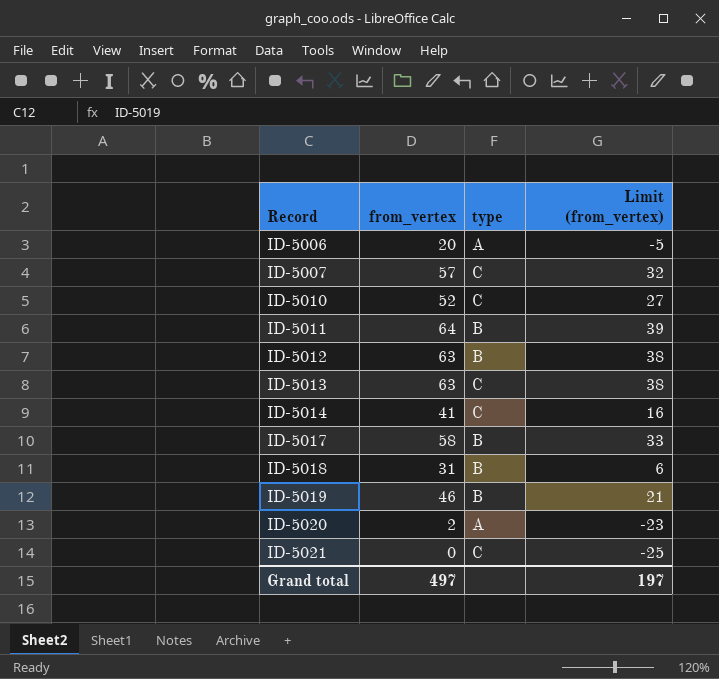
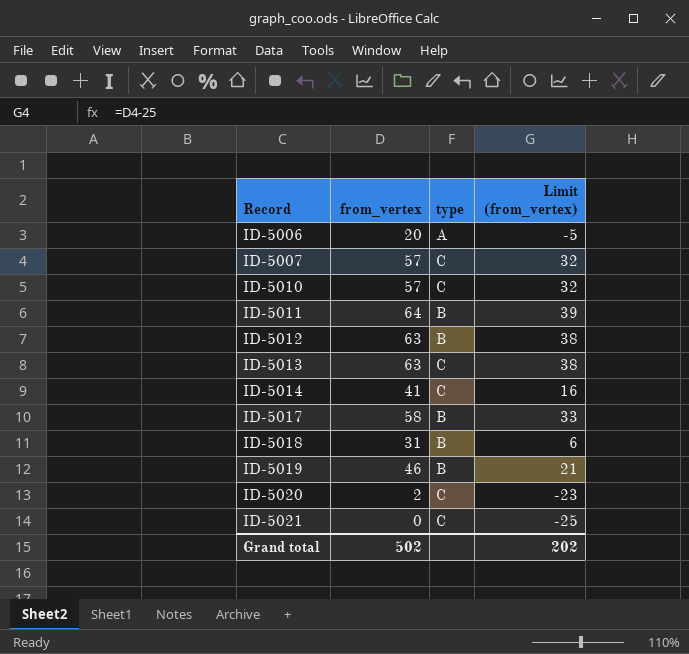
ID-5010 | from_vertex: 52 -> 57
ID-5010 | Limit (from_vertex): 27 -> 32
ID-5020 | type: A -> C
Grand total | from_vertex: 497 -> 502
Grand total | Limit (from_vertex): 197 -> 202

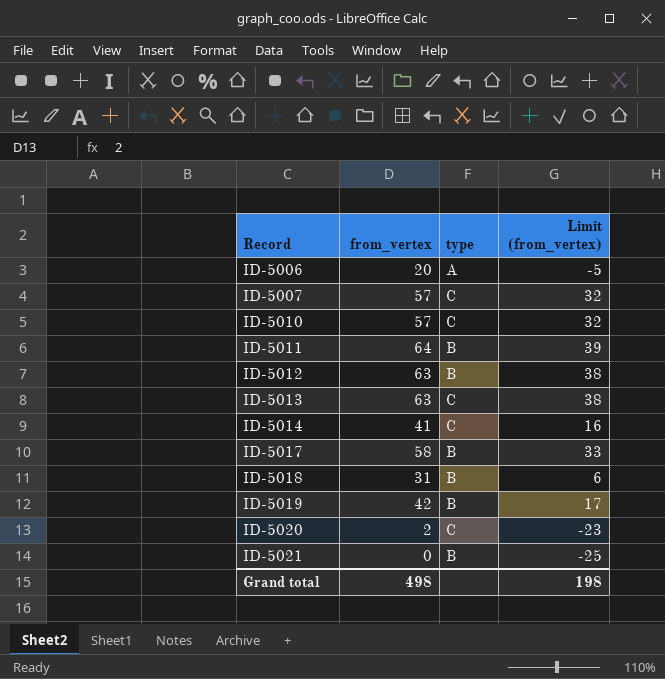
ID-5019 | from_vertex: 46 -> 42
ID-5019 | Limit (from_vertex): 21 -> 17
ID-5021 | type: C -> B
Grand total | from_vertex: 502 -> 498
Grand total | Limit (from_vertex): 202 -> 198

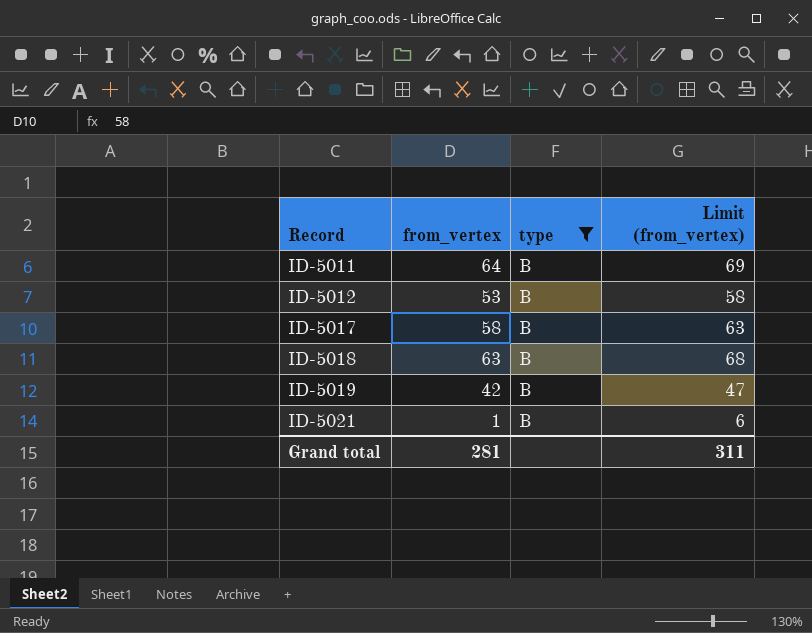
filter: none -> type = B
column Limit (from_vertex) | formula: [from_vertex] - 25 -> [from_vertex] + 5
ID-5012 | from_vertex: 63 -> 53
ID-5018 | from_vertex: 31 -> 63
ID-5021 | from_vertex: 0 -> 1
Grand total | from_vertex: 498 -> 281
Grand total | Limit (from_vertex): 198 -> 311

